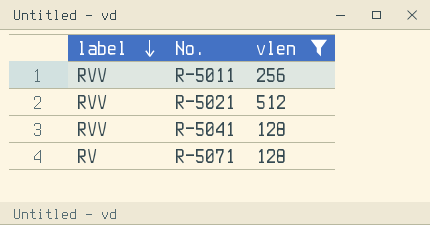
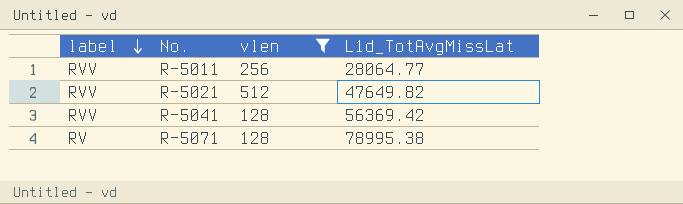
column L1d_TotAvgMissLat | position: none -> 4

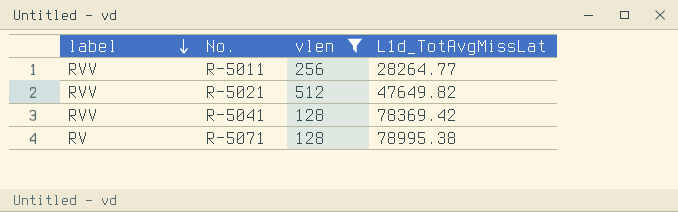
R-5011 | L1d_TotAvgMissLat: 28064.77 -> 28264.77
R-5041 | L1d_TotAvgMissLat: 56369.42 -> 78369.42

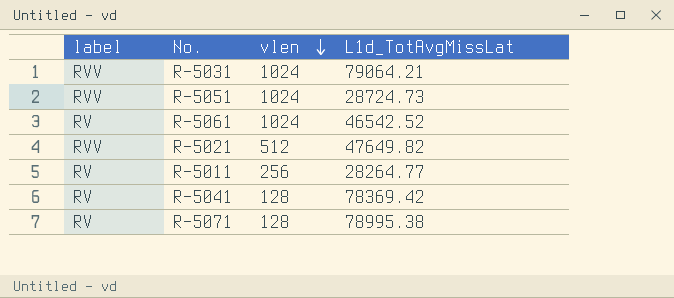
filter: vlen != 1024 -> none
row order: label descending -> vlen descending
R-5011 | label: RVV -> RV
R-5041 | label: RVV -> RV

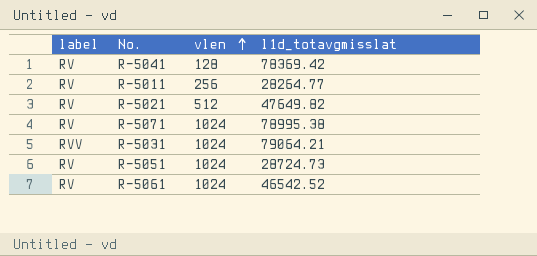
row order: vlen descending -> vlen ascending
column name: L1d_TotAvgMissLat -> l1d_totavgmisslat
R-5021 | label: RVV -> RV
R-5071 | vlen: 128 -> 1024
R-5051 | label: RVV -> RV

